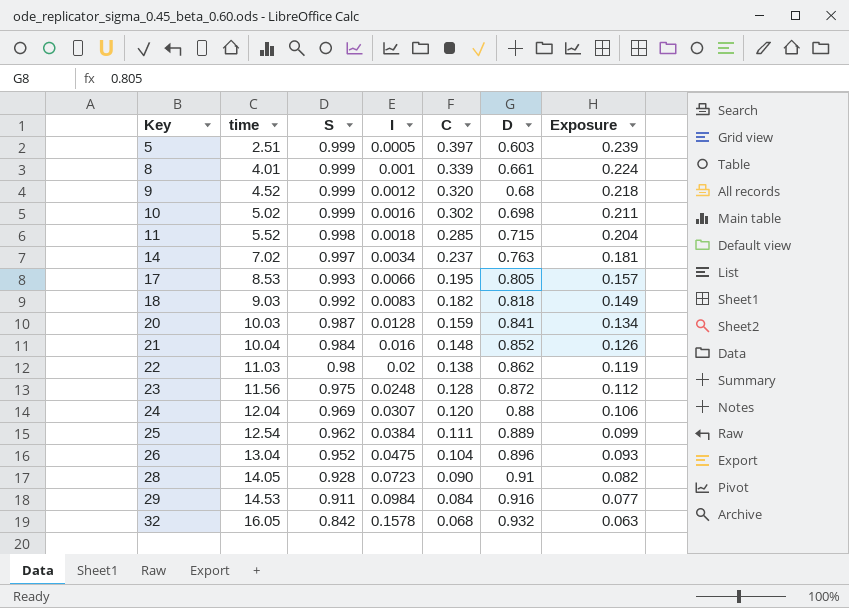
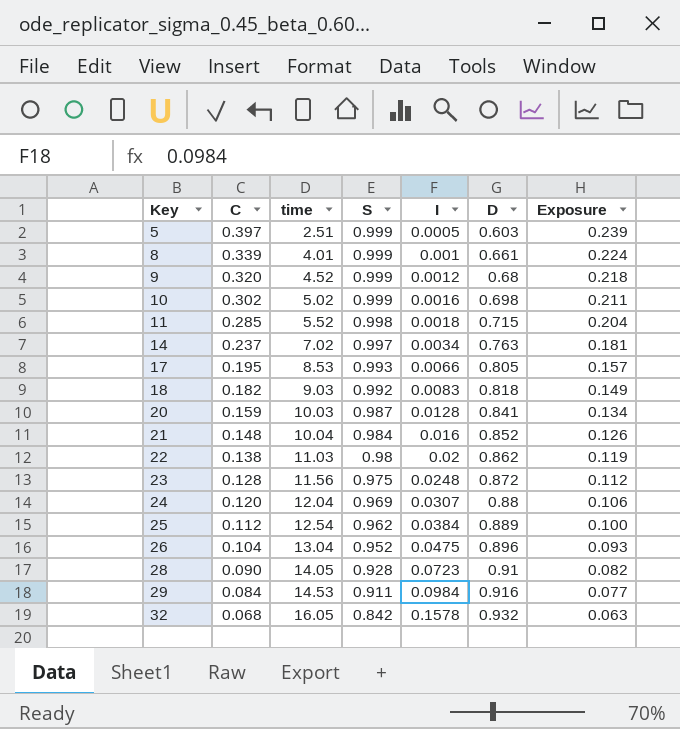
column C | position: 5 -> 2
25 | C: 0.111 -> 0.112
25 | Exposure: 0.099 -> 0.100

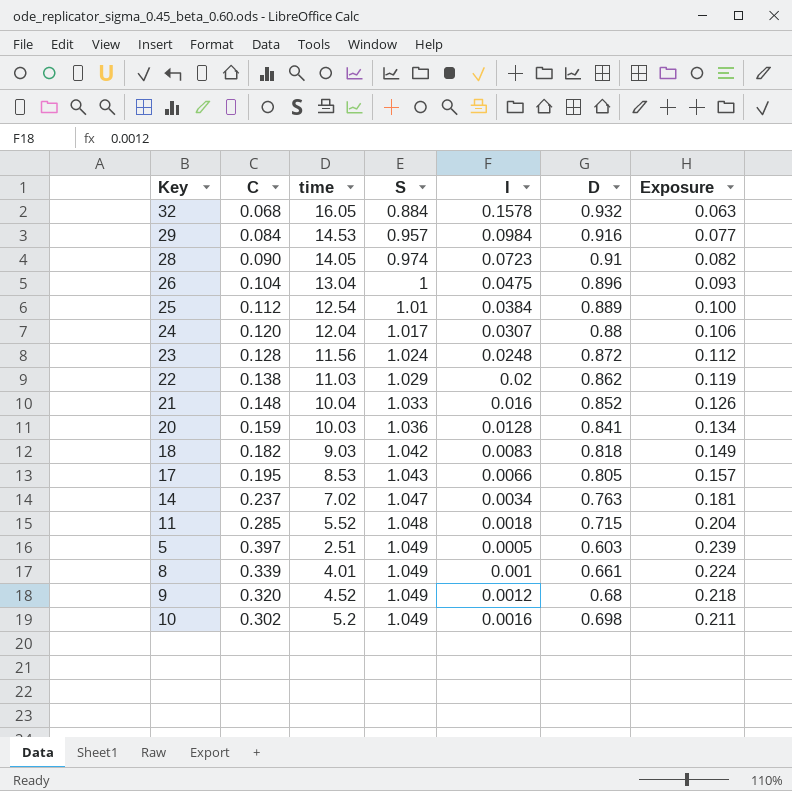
row order: Key ascending -> S ascending
32 | S: 0.842 -> 0.884
29 | S: 0.911 -> 0.957
28 | S: 0.928 -> 0.974
26 | S: 0.952 -> 1
25 | S: 0.962 -> 1.01
24 | S: 0.969 -> 1.017
23 | S: 0.975 -> 1.024
22 | S: 0.98 -> 1.029
21 | S: 0.984 -> 1.033
20 | S: 0.987 -> 1.036
18 | S: 0.992 -> 1.042
17 | S: 0.993 -> 1.043
14 | S: 0.997 -> 1.047
11 | S: 0.998 -> 1.048
5 | S: 0.999 -> 1.049
8 | S: 0.999 -> 1.049
9 | S: 0.999 -> 1.049
10 | time: 5.02 -> 5.2
10 | S: 0.999 -> 1.049

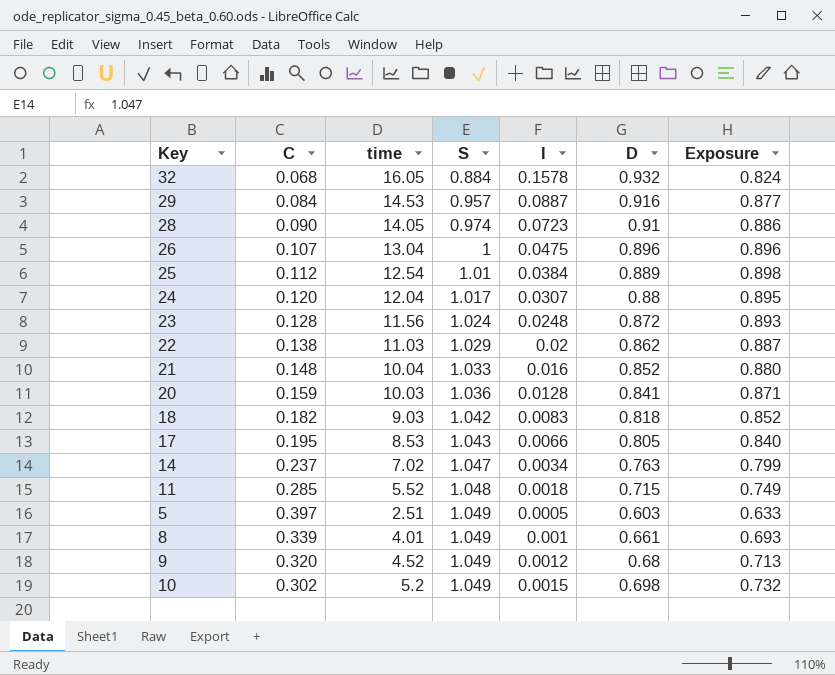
column Exposure | formula: [C] * [D] -> [S] * [D]
29 | I: 0.0984 -> 0.0887
26 | C: 0.104 -> 0.107
10 | I: 0.0016 -> 0.0015

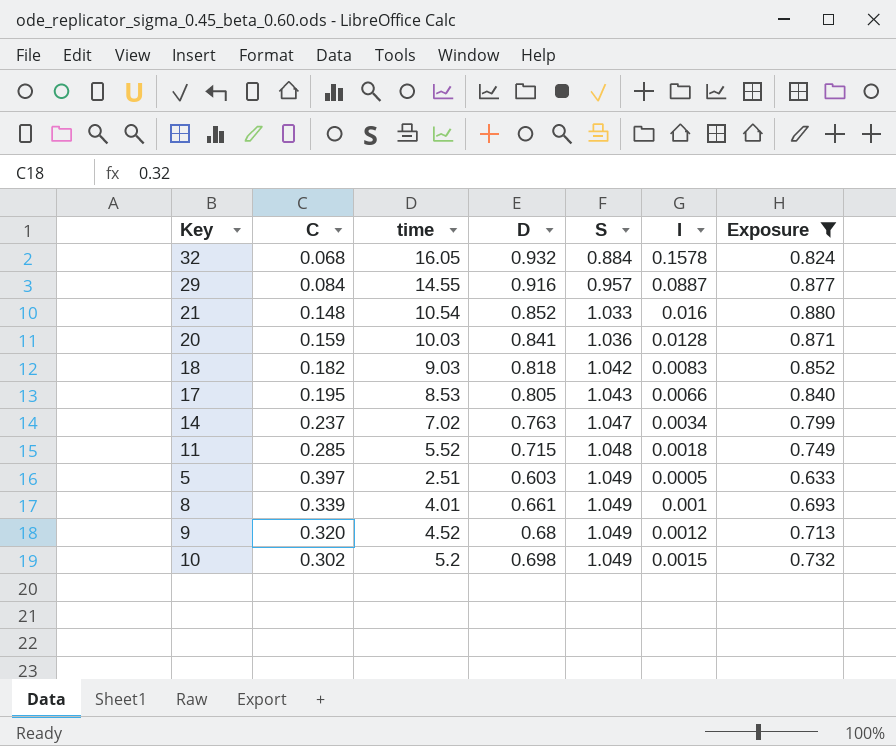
filter: none -> Exposure <= 0.880
column D | position: 6 -> 4
29 | time: 14.53 -> 14.55
21 | time: 10.04 -> 10.54

